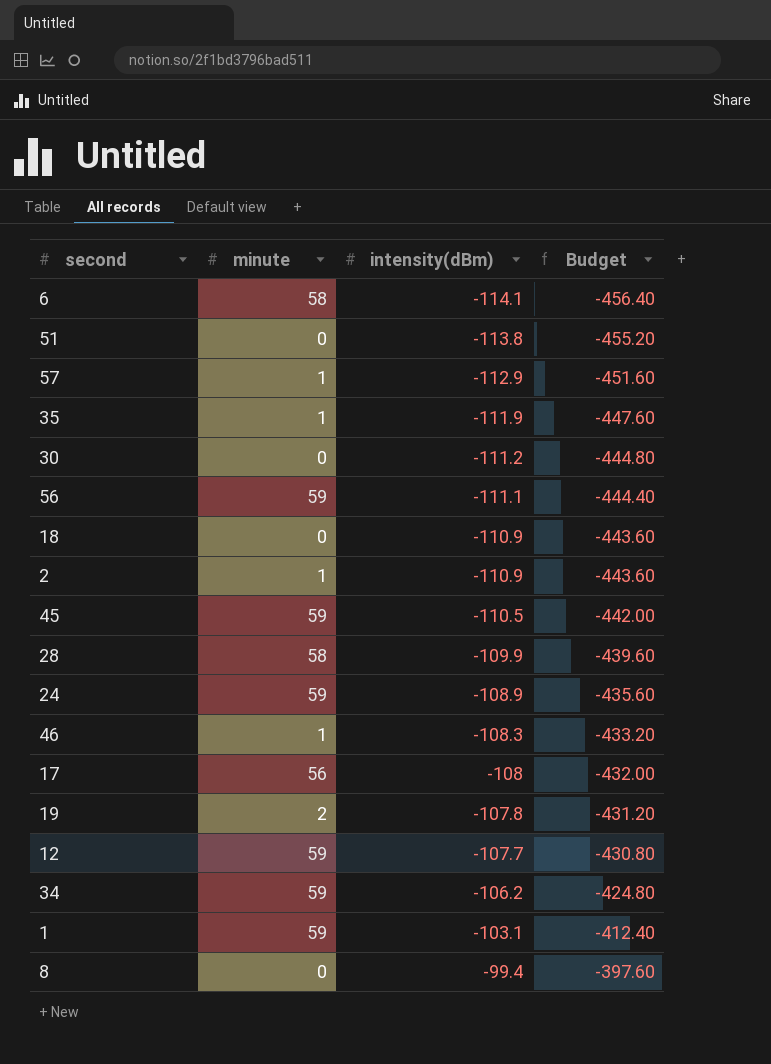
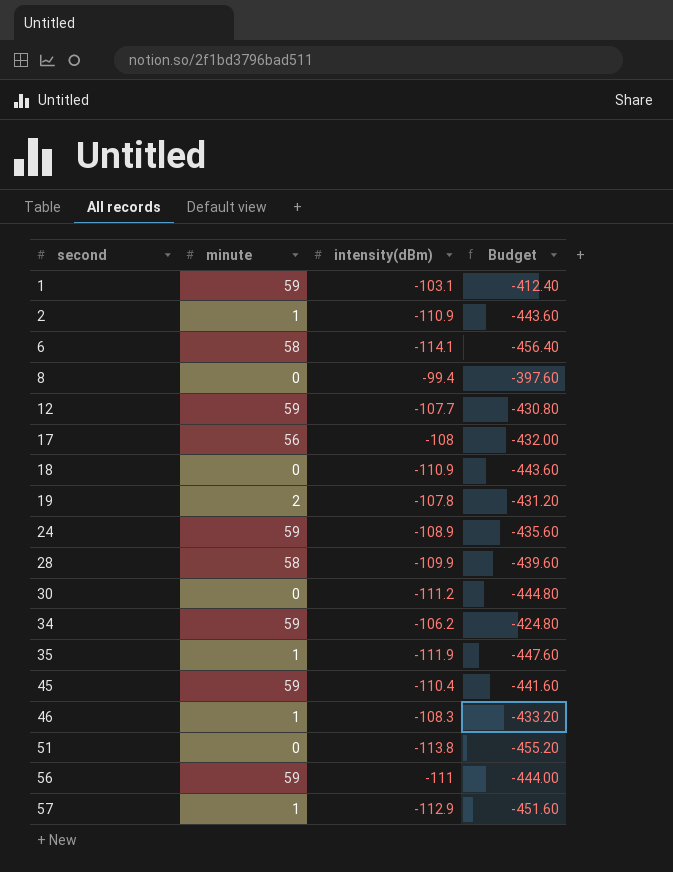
row order: intensity(dBm) ascending -> second ascending
45 | intensity(dBm): -110.5 -> -110.4
45 | Budget: -442.00 -> -441.60
56 | intensity(dBm): -111.1 -> -111
56 | Budget: -444.40 -> -444.00

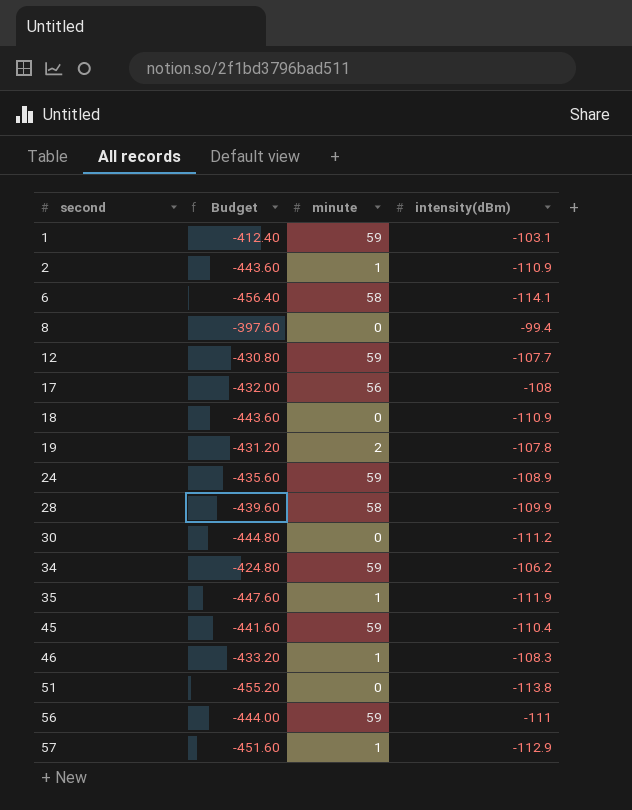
column Budget | position: 4 -> 2

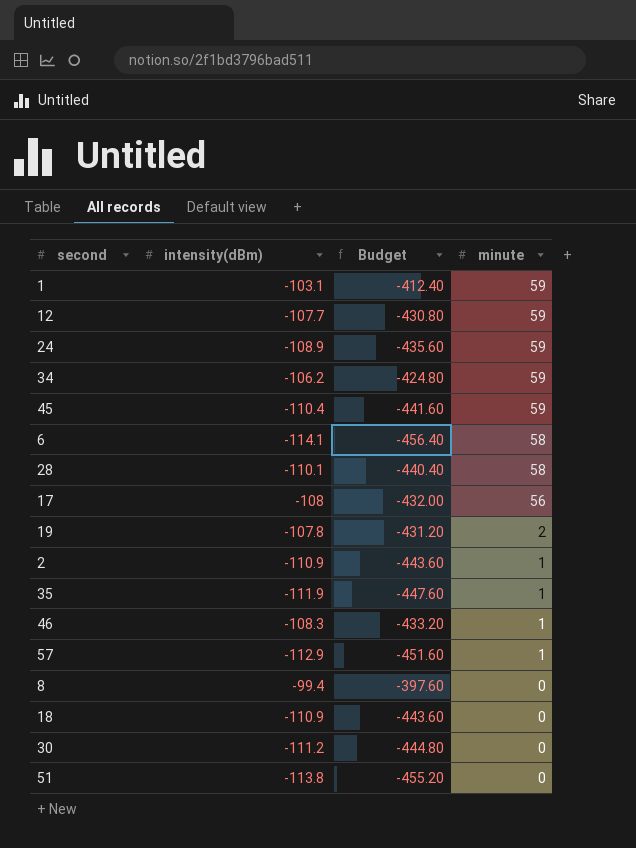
row order: second ascending -> minute descending
column intensity(dBm) | position: 4 -> 2
row 56: -444.00 | 59 | -111 -> none
28 | intensity(dBm): -109.9 -> -110.1
28 | Budget: -439.60 -> -440.40

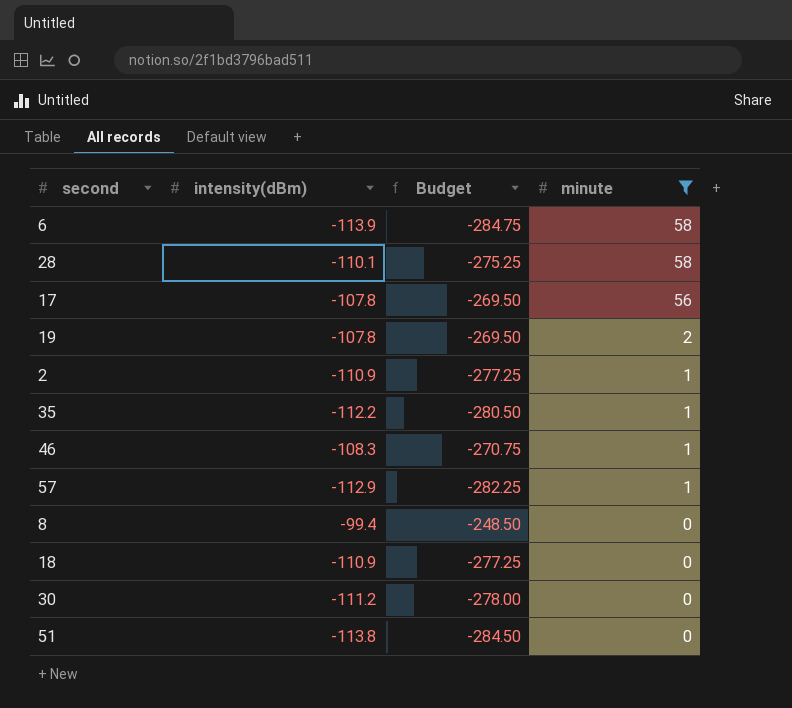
filter: none -> minute != 59
column Budget | formula: [intensity(dBm)] * 4 -> [intensity(dBm)] * 2.5
6 | intensity(dBm): -114.1 -> -113.9
17 | intensity(dBm): -108 -> -107.8
35 | intensity(dBm): -111.9 -> -112.2

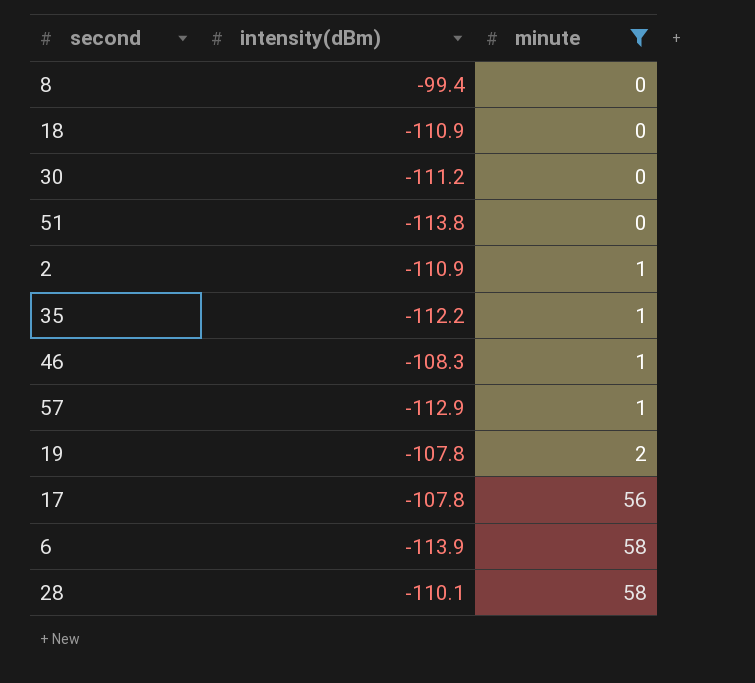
row order: minute descending -> minute ascending
column Budget | formula: [intensity(dBm)] * 2.5 -> none

